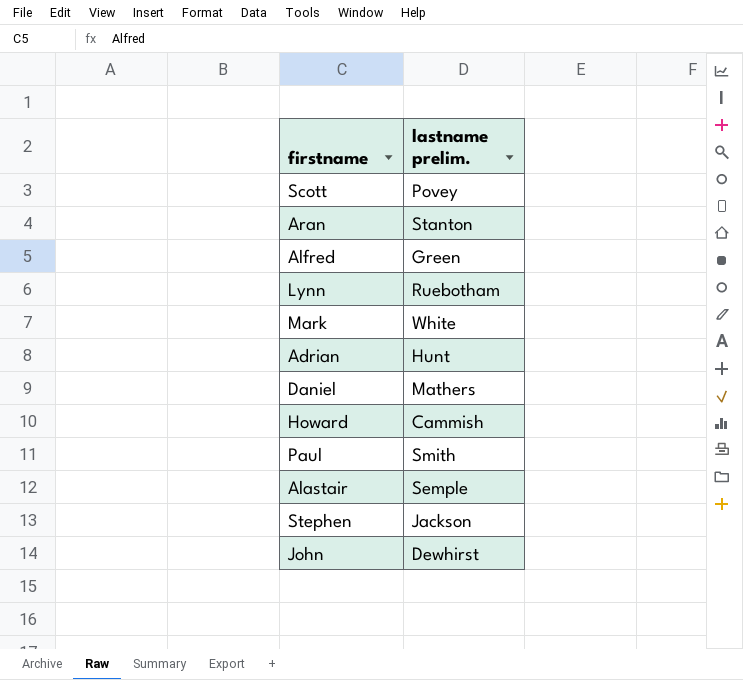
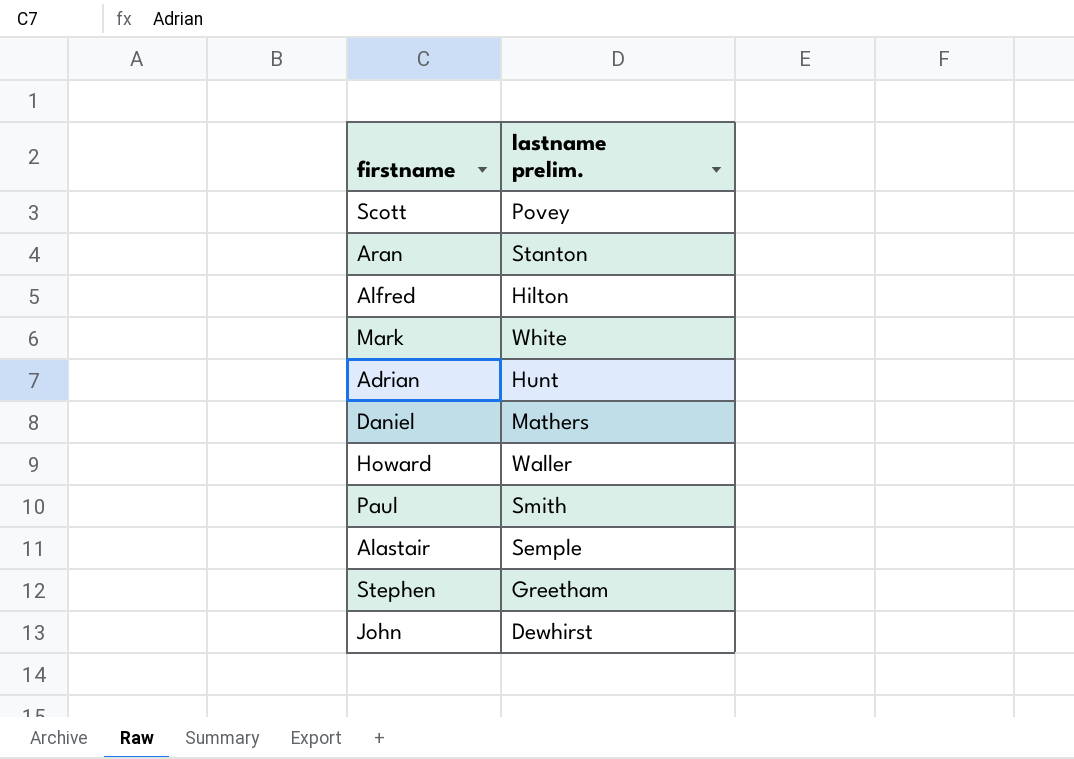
row Lynn: Ruebotham -> none
Alfred | lastname prelim.: Green -> Hilton
Howard | lastname prelim.: Cammish -> Waller
Stephen | lastname prelim.: Jackson -> Greetham

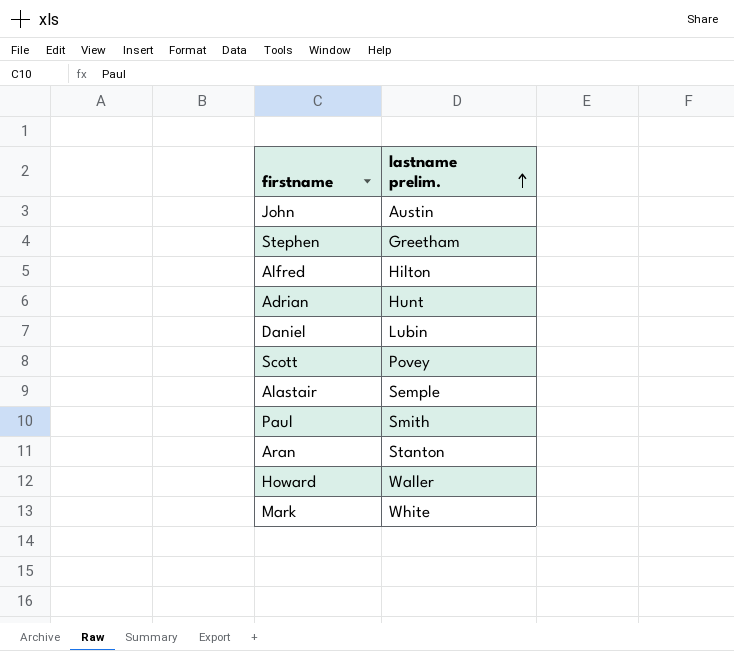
row order: none -> lastname prelim. ascending
John | lastname prelim.: Dewhirst -> Austin
Daniel | lastname prelim.: Mathers -> Lubin

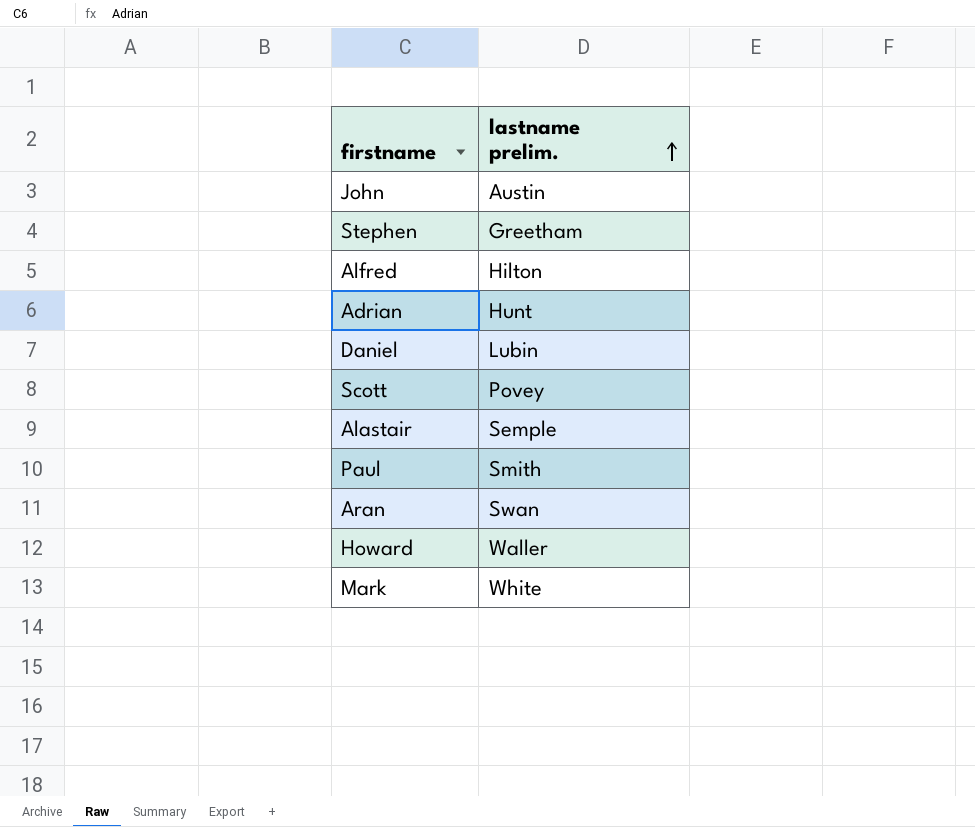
Aran | lastname prelim.: Stanton -> Swan

